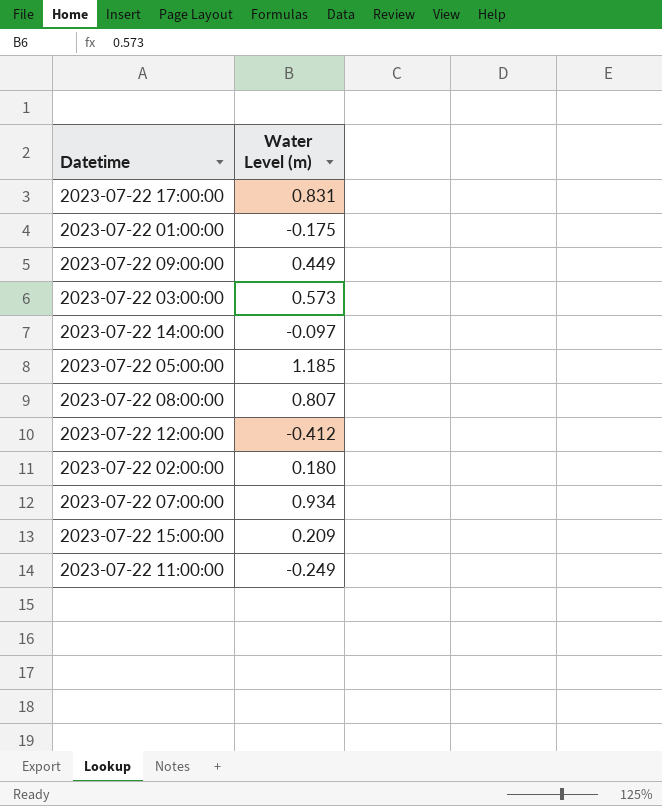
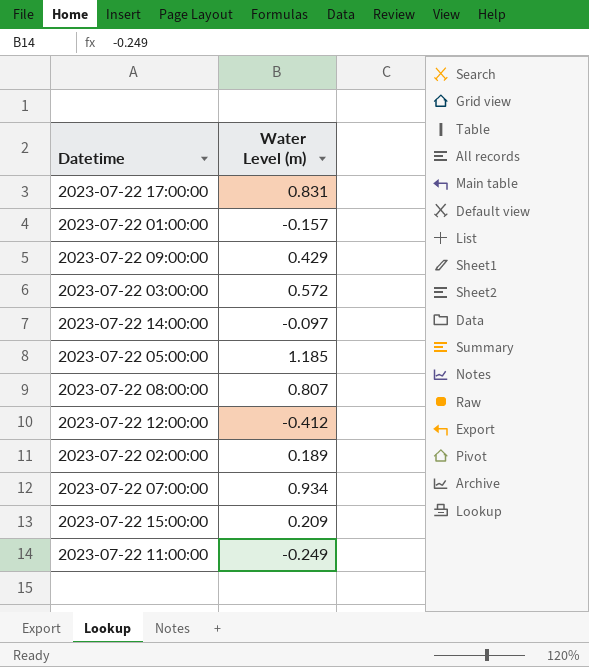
2023-07-22 01:00:00 | Water Level (m): -0.175 -> -0.157
2023-07-22 09:00:00 | Water Level (m): 0.449 -> 0.429
2023-07-22 03:00:00 | Water Level (m): 0.573 -> 0.572
2023-07-22 02:00:00 | Water Level (m): 0.180 -> 0.189

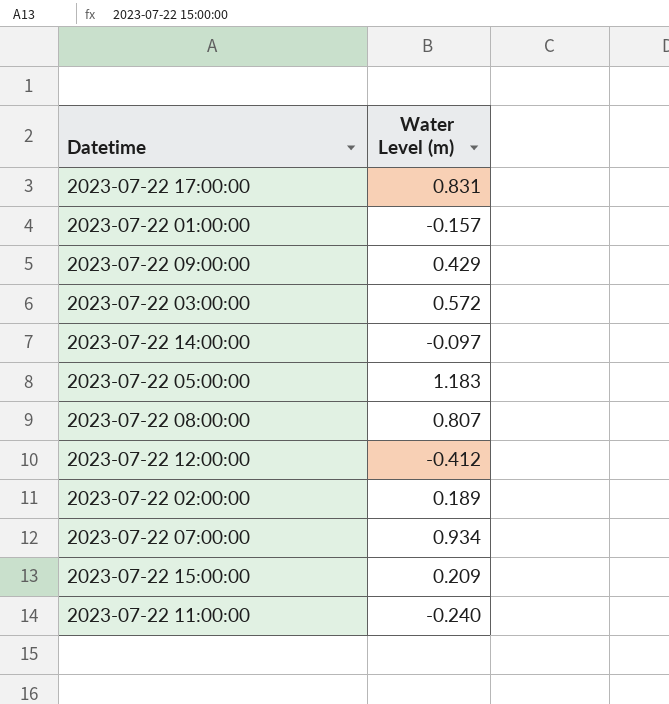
2023-07-22 05:00:00 | Water Level (m): 1.185 -> 1.183
2023-07-22 11:00:00 | Water Level (m): -0.249 -> -0.240

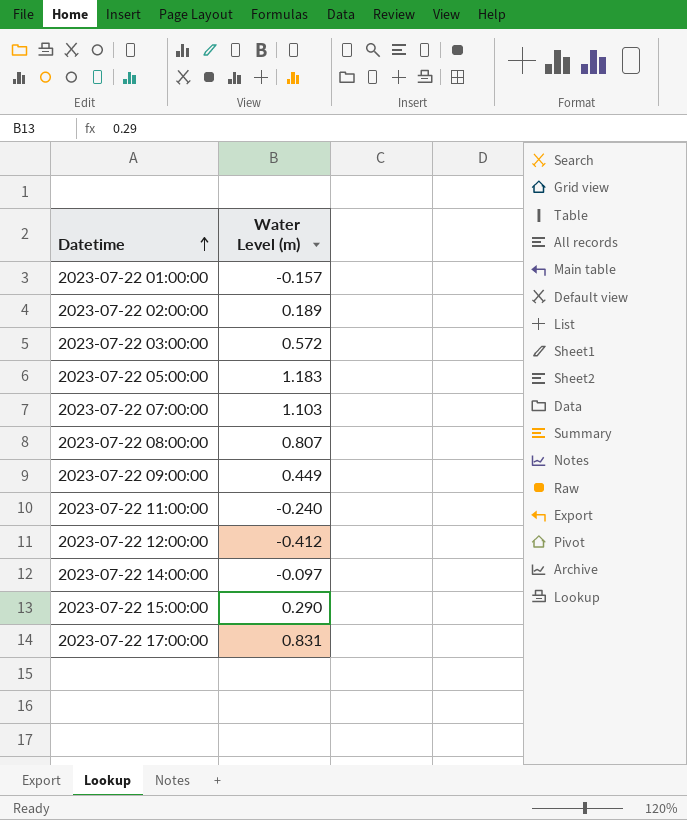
row order: none -> Datetime ascending
2023-07-22 07:00:00 | Water Level (m): 0.934 -> 1.103
2023-07-22 09:00:00 | Water Level (m): 0.429 -> 0.449
2023-07-22 15:00:00 | Water Level (m): 0.209 -> 0.290

